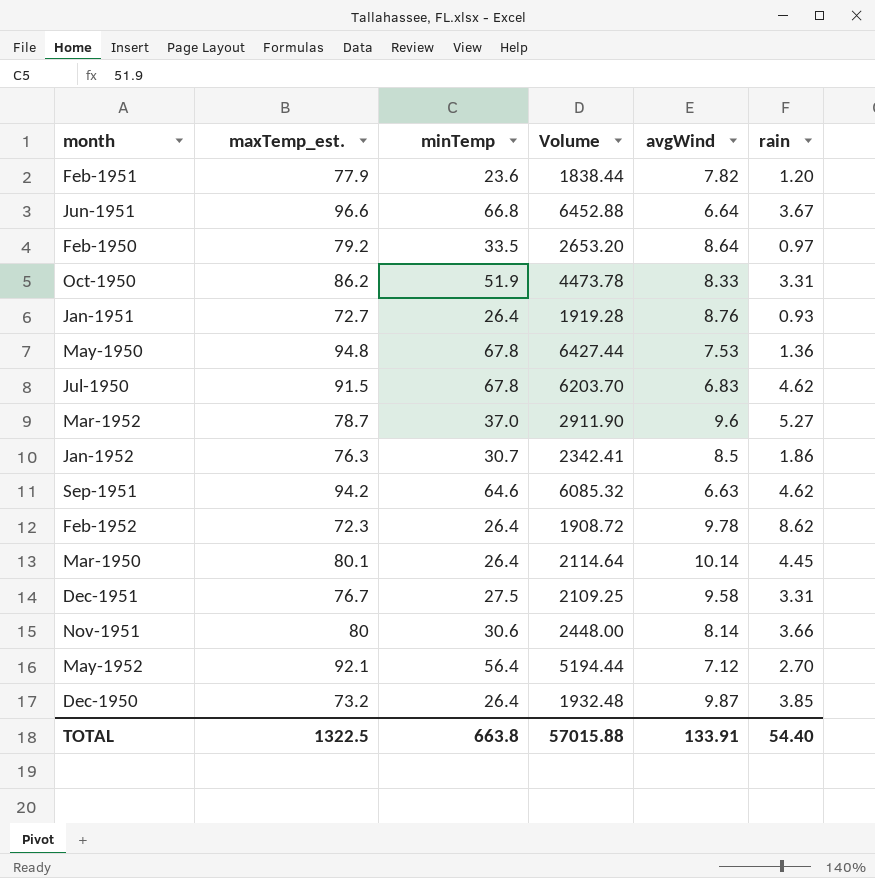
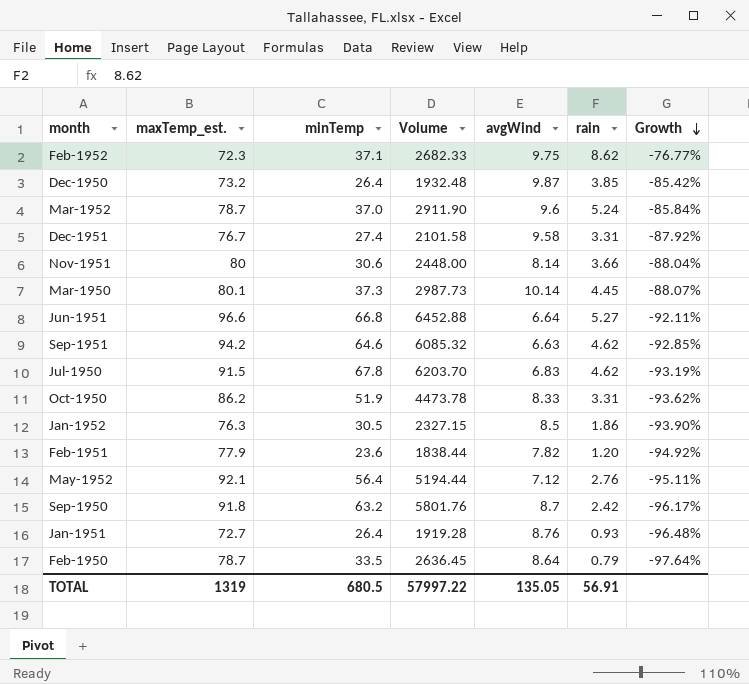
row order: none -> Growth descending
column Growth | formula: none -> ([rain] - [minTemp]) / [minTemp]
row May-1950: 94.8 | 67.8 | 6427.44 | 7.53 | 1.36 -> none
Feb-1952 | minTemp: 26.4 -> 37.1
Feb-1952 | Volume: 1908.72 -> 2682.33
Feb-1952 | avgWind: 9.78 -> 9.75
Mar-1952 | rain: 5.27 -> 5.24
Dec-1951 | minTemp: 27.5 -> 27.4
Dec-1951 | Volume: 2109.25 -> 2101.58
Mar-1950 | minTemp: 26.4 -> 37.3
Mar-1950 | Volume: 2114.64 -> 2987.73
Jun-1951 | rain: 3.67 -> 5.27
Jan-1952 | minTemp: 30.7 -> 30.5
Jan-1952 | Volume: 2342.41 -> 2327.15
May-1952 | rain: 2.70 -> 2.76
row Sep-1950: none -> 91.8 | 63.2 | 5801.76 | 8.7 | 2.42 | -96.17%
Feb-1950 | maxTemp_est.: 79.2 -> 78.7
Feb-1950 | Volume: 2653.20 -> 2636.45
Feb-1950 | rain: 0.97 -> 0.79
TOTAL | maxTemp_est.: 1322.5 -> 1319
TOTAL | minTemp: 663.8 -> 680.5
TOTAL | Volume: 57015.88 -> 57997.22
TOTAL | avgWind: 133.91 -> 135.05
TOTAL | rain: 54.40 -> 56.91

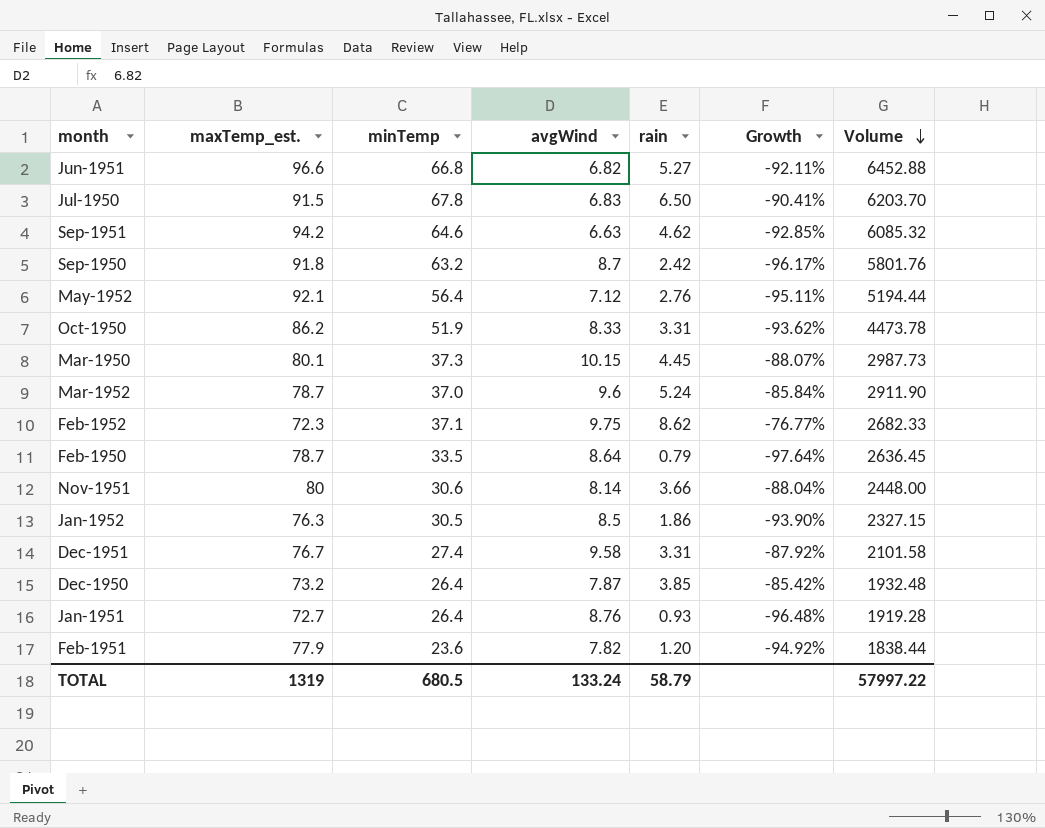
row order: Growth descending -> Volume descending
column Volume | position: 4 -> 7
Jun-1951 | avgWind: 6.64 -> 6.82
Jul-1950 | rain: 4.62 -> 6.50
Jul-1950 | Growth: -93.19% -> -90.41%
Mar-1950 | avgWind: 10.14 -> 10.15
Dec-1950 | avgWind: 9.87 -> 7.87
TOTAL | avgWind: 135.05 -> 133.24
TOTAL | rain: 56.91 -> 58.79

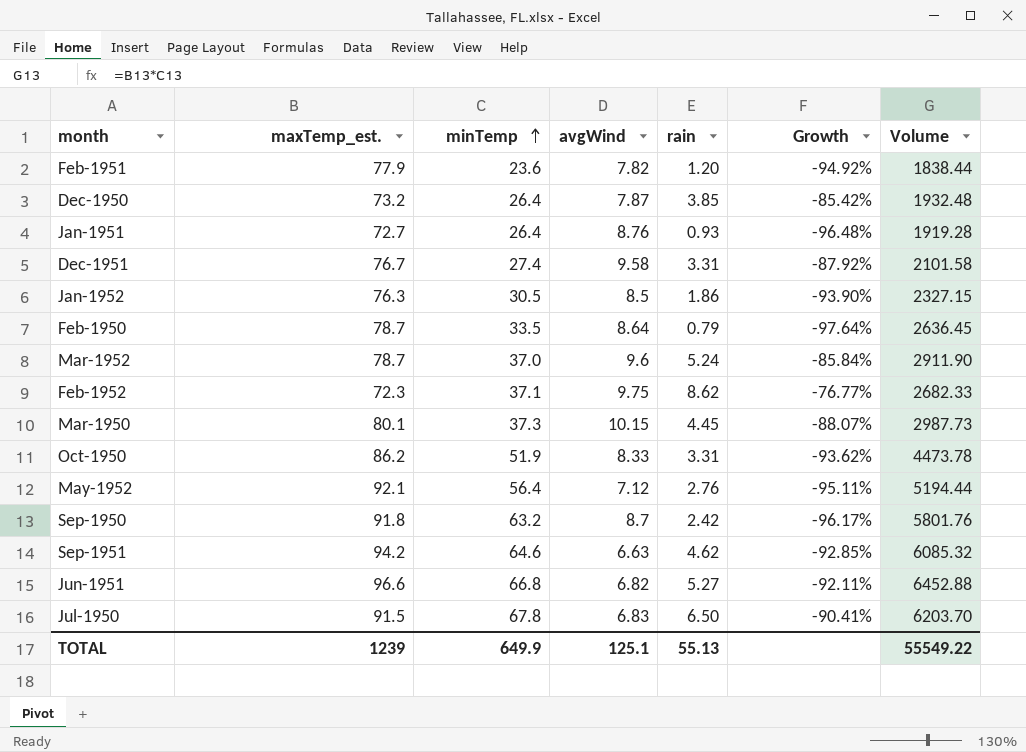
row order: Volume descending -> minTemp ascending
row Nov-1951: 80 | 30.6 | 8.14 | 3.66 | -88.04% | 2448.00 -> none
TOTAL | maxTemp_est.: 1319 -> 1239
TOTAL | minTemp: 680.5 -> 649.9
TOTAL | avgWind: 133.24 -> 125.1
TOTAL | rain: 58.79 -> 55.13
TOTAL | Volume: 57997.22 -> 55549.22

